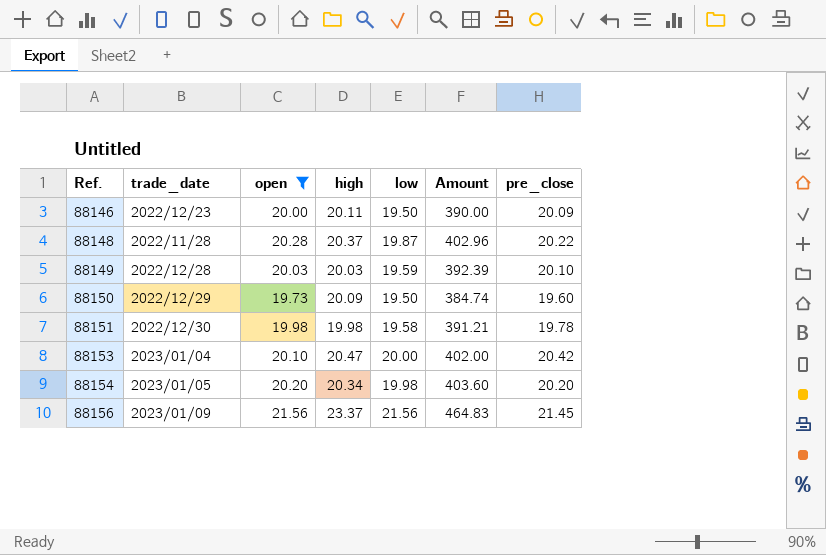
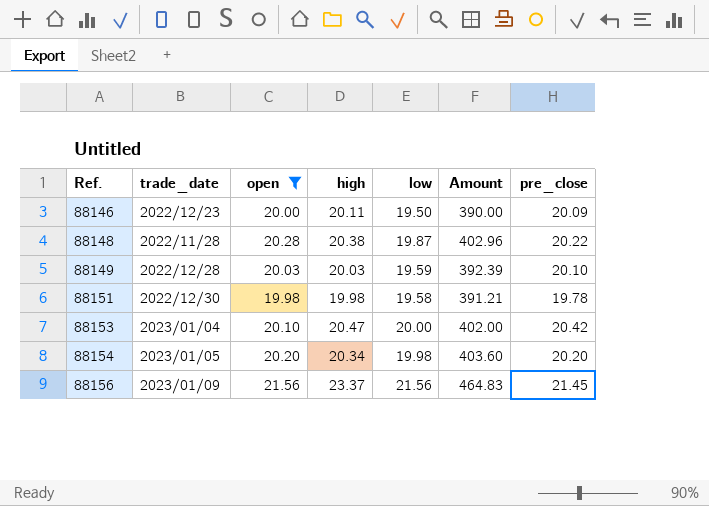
row 88150: 2022/12/29 | 19.73 | 20.09 | 19.50 | 384.74 | 19.60 -> none
88148 | high: 20.37 -> 20.38

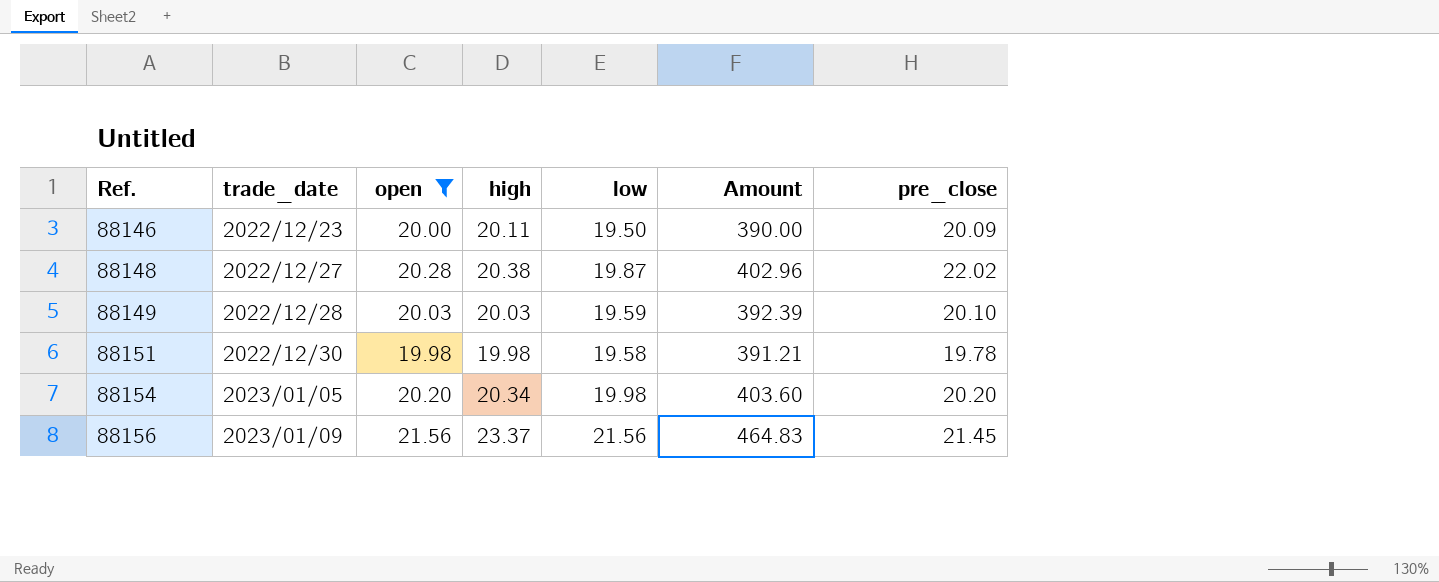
row 88153: 2023/01/04 | 20.10 | 20.47 | 20.00 | 402.00 | 20.42 -> none
88148 | trade_date: 2022/11/28 -> 2022/12/27
88148 | pre_close: 20.22 -> 22.02

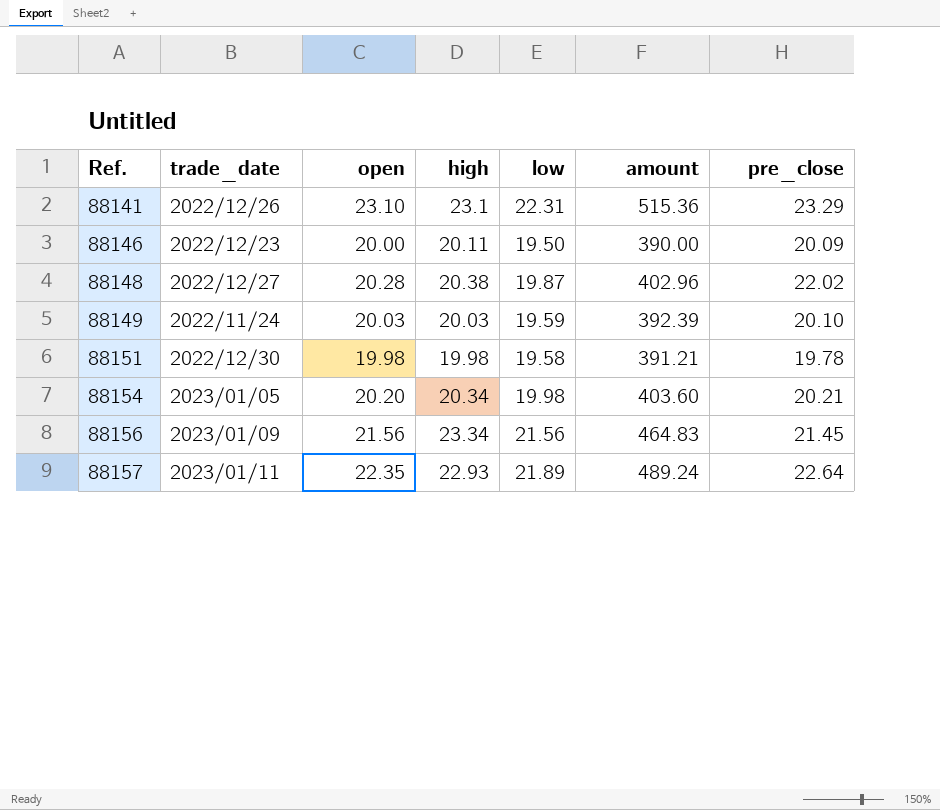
filter: open <= 21.56 -> none
column name: Amount -> amount
88149 | trade_date: 2022/12/28 -> 2022/11/24
88154 | pre_close: 20.20 -> 20.21
88156 | high: 23.37 -> 23.34

